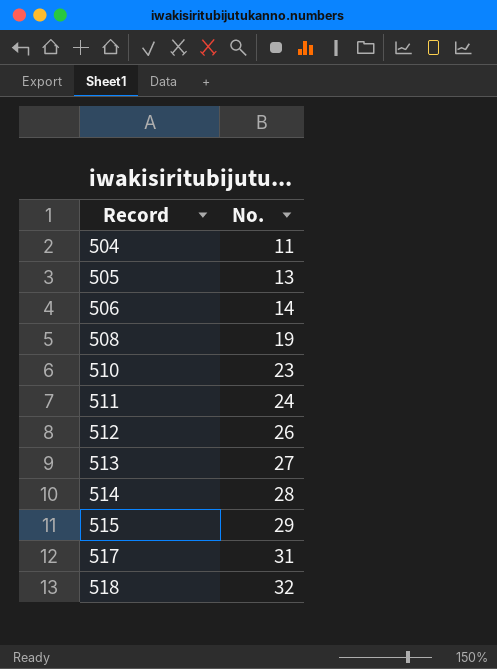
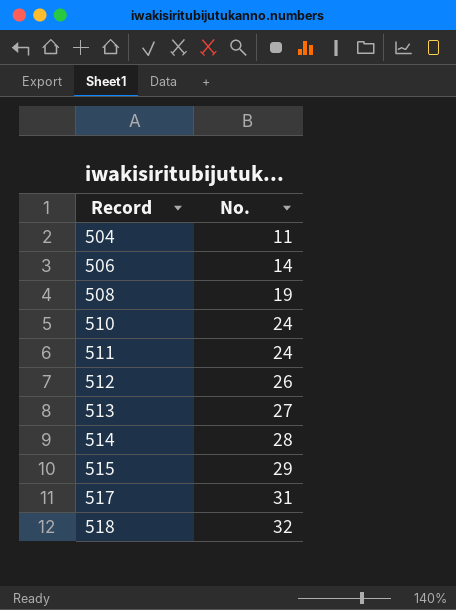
row 505: 13 -> none
510 | No.: 23 -> 24

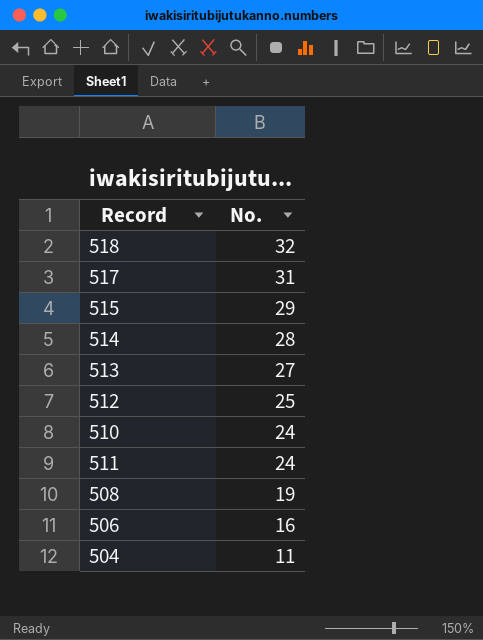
row order: Record ascending -> No. descending
512 | No.: 26 -> 25
506 | No.: 14 -> 16

